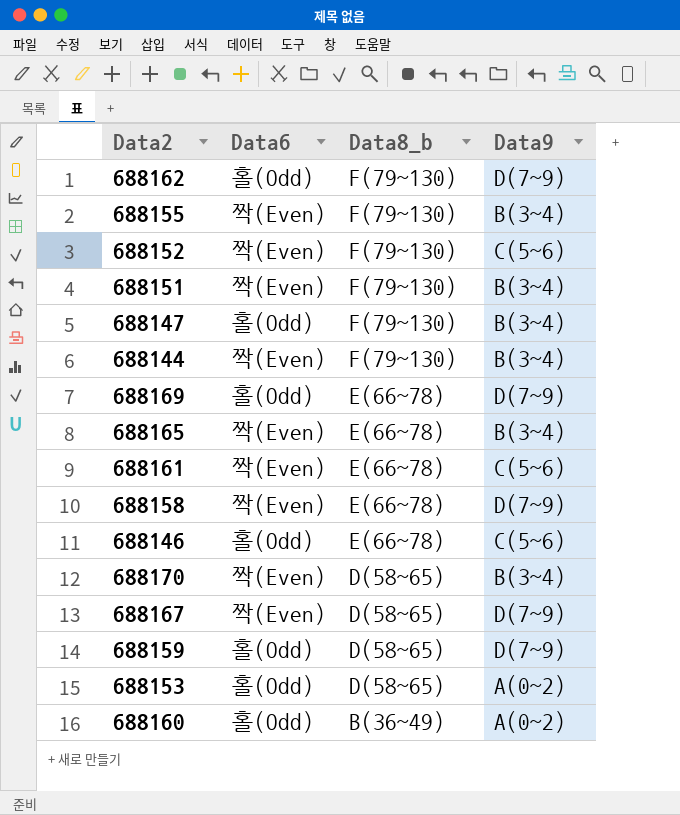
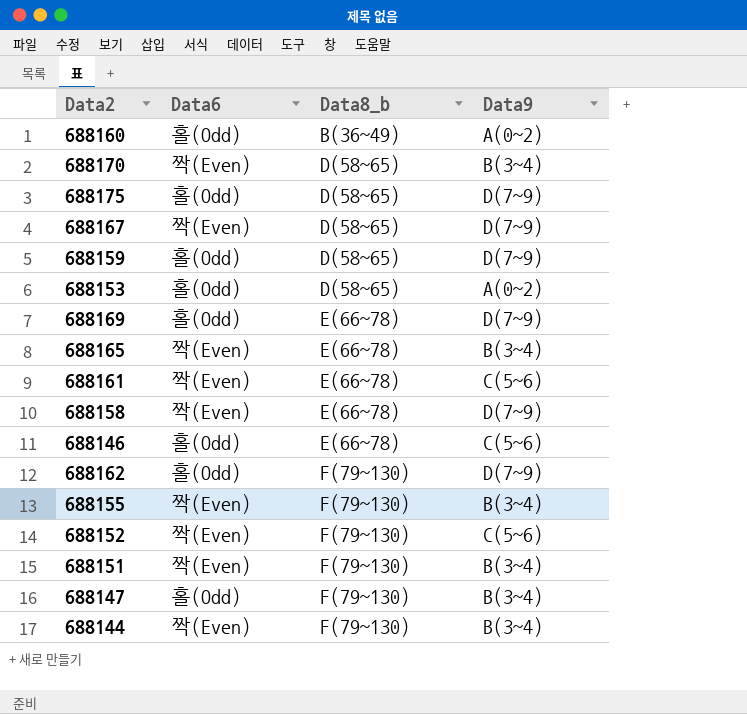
row order: Data8_b descending -> Data8_b ascending
row 688175: none -> 홀(Odd) | D(58~65) | D(7~9)

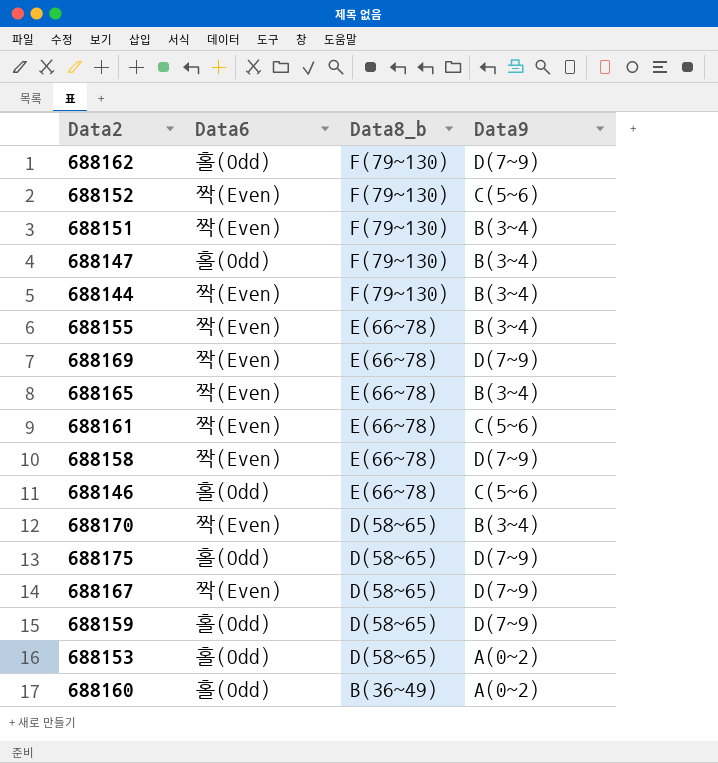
row order: Data8_b ascending -> Data8_b descending
688155 | Data8_b: F(79~130) -> E(66~78)
688169 | Data6: 홀(Odd) -> 짝(Even)

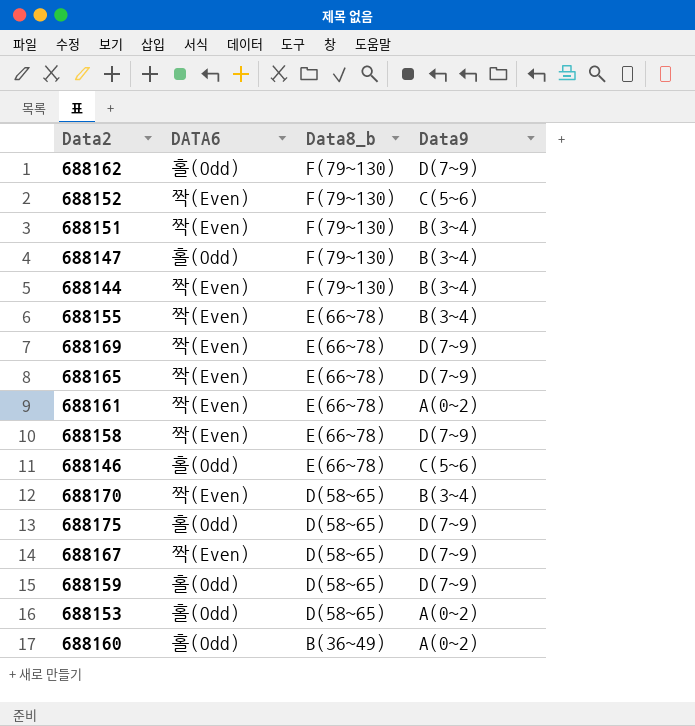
column name: Data6 -> DATA6
688165 | Data9: B(3~4) -> D(7~9)
688161 | Data9: C(5~6) -> A(0~2)

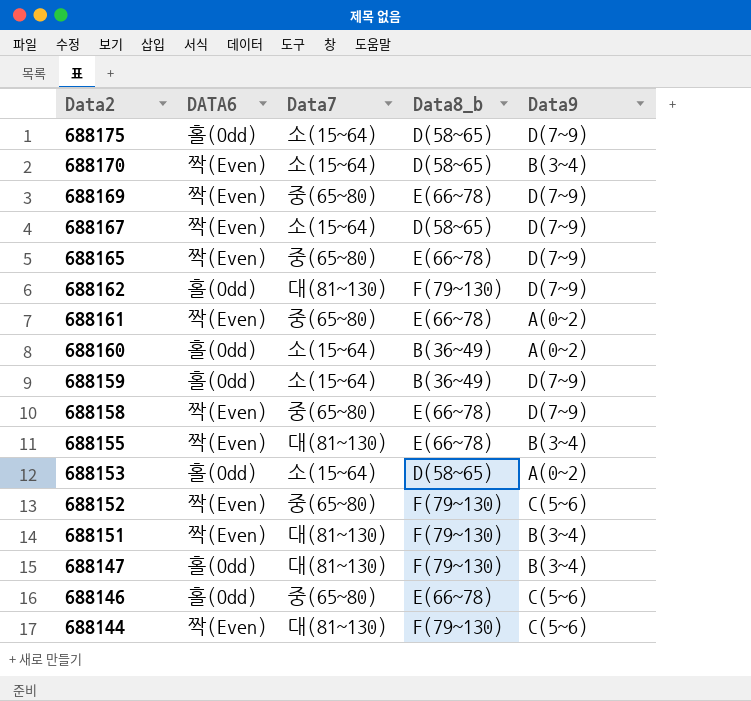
row order: Data8_b descending -> Data2 descending
column Data7 | position: none -> 3
688159 | Data8_b: D(58~65) -> B(36~49)
688144 | Data9: B(3~4) -> C(5~6)

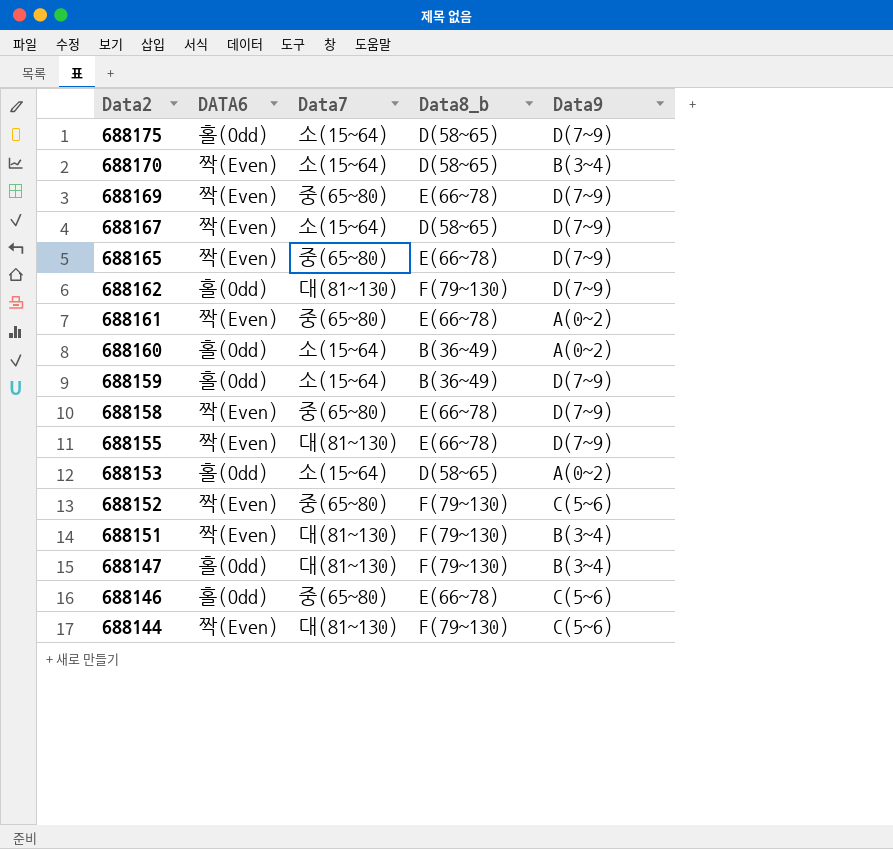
688155 | Data9: B(3~4) -> D(7~9)

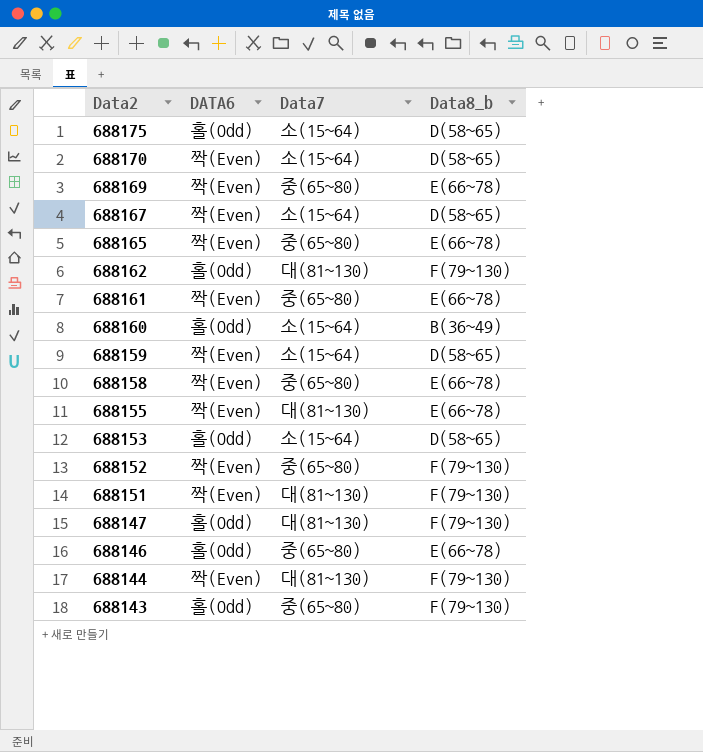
column Data9 | position: 5 -> none
688159 | DATA6: 홀(Odd) -> 짝(Even)
688159 | Data8_b: B(36~49) -> D(58~65)
row 688143: none -> 홀(Odd) | 중(65~80) | F(79~130)

